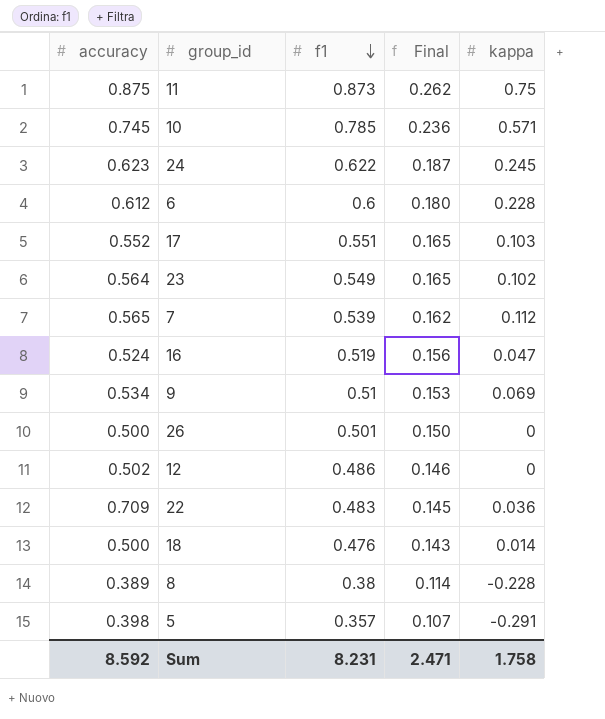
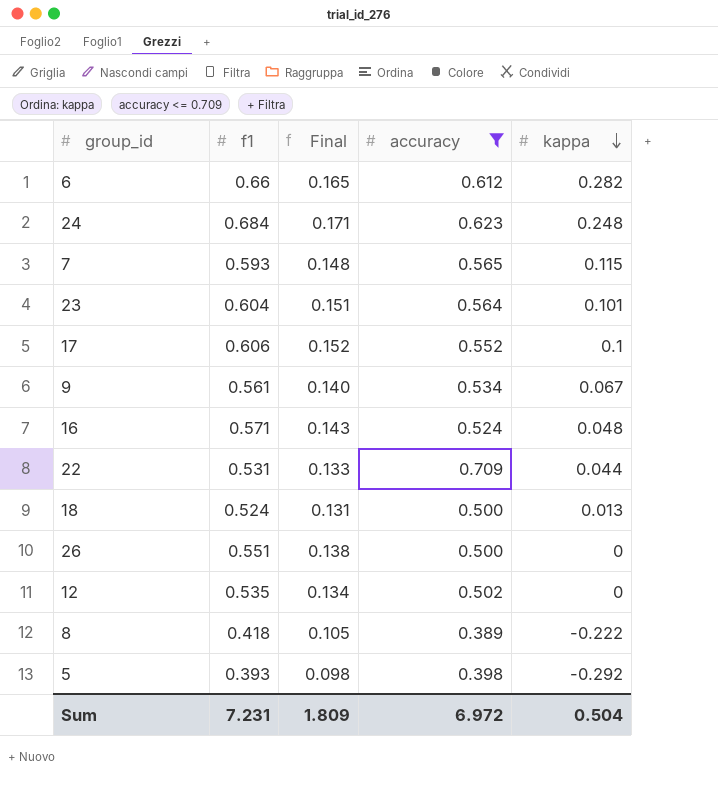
filter: none -> accuracy <= 0.709
row order: f1 descending -> kappa descending
column Final | formula: [f1] * 0.3 -> [f1] * 0.25
column accuracy | position: 1 -> 4
6 | f1: 0.6 -> 0.66
6 | kappa: 0.228 -> 0.282
24 | f1: 0.622 -> 0.684
24 | kappa: 0.245 -> 0.248
7 | f1: 0.539 -> 0.593
7 | kappa: 0.112 -> 0.115
23 | f1: 0.549 -> 0.604
23 | kappa: 0.102 -> 0.101
17 | f1: 0.551 -> 0.606
17 | kappa: 0.103 -> 0.1
9 | f1: 0.51 -> 0.561
9 | kappa: 0.069 -> 0.067
16 | f1: 0.519 -> 0.571
16 | kappa: 0.047 -> 0.048
22 | f1: 0.483 -> 0.531
22 | kappa: 0.036 -> 0.044
18 | f1: 0.476 -> 0.524
18 | kappa: 0.014 -> 0.013
26 | f1: 0.501 -> 0.551
12 | f1: 0.486 -> 0.535
8 | f1: 0.38 -> 0.418
8 | kappa: -0.228 -> -0.222
5 | f1: 0.357 -> 0.393
5 | kappa: -0.291 -> -0.292
Sum | f1: 8.231 -> 7.231
Sum | Final: 2.471 -> 1.809
Sum | accuracy: 8.592 -> 6.972
Sum | kappa: 1.758 -> 0.504

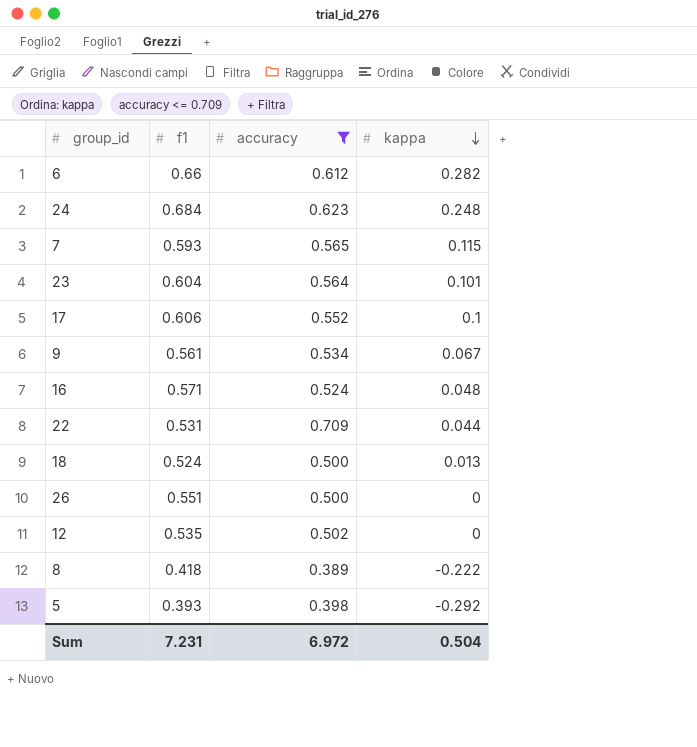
column Final | formula: [f1] * 0.25 -> none

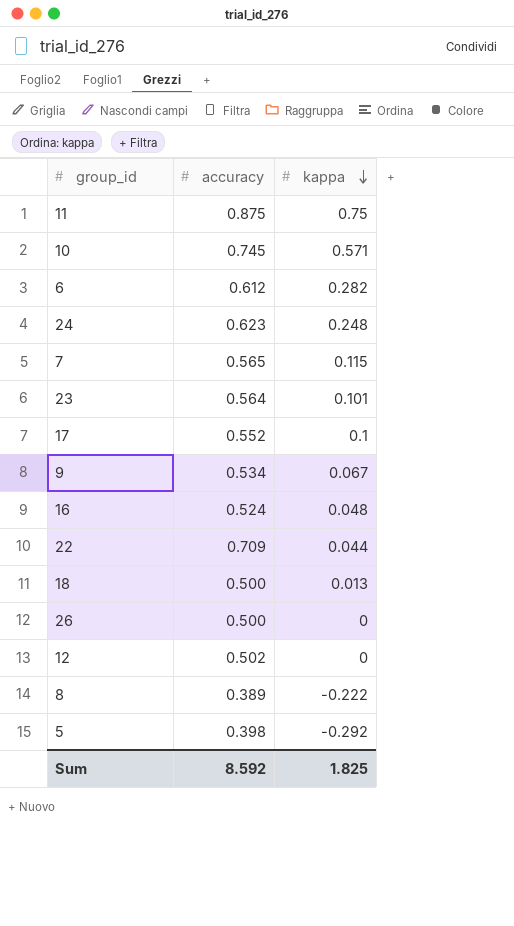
filter: accuracy <= 0.709 -> none
column f1 | position: 2 -> none
Sum | accuracy: 6.972 -> 8.592
Sum | kappa: 0.504 -> 1.825

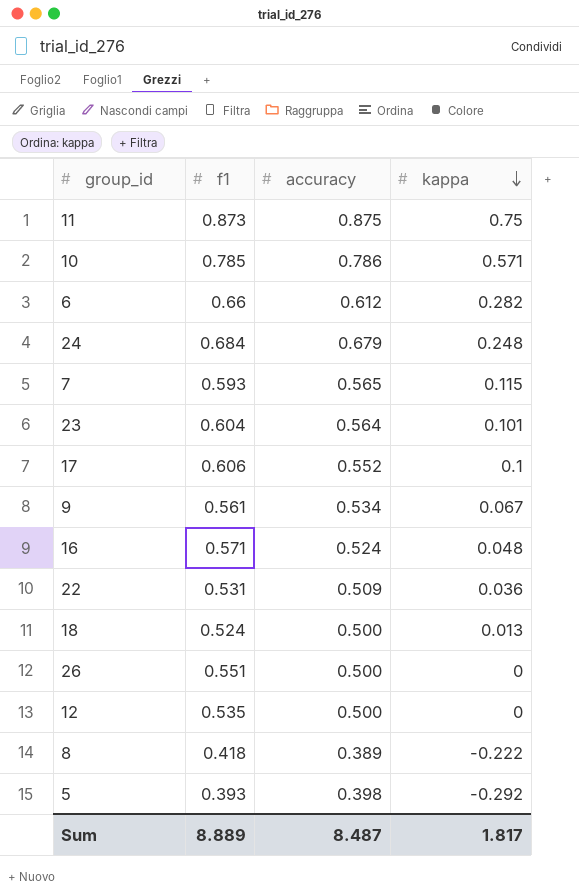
column f1 | position: none -> 2
10 | accuracy: 0.745 -> 0.786
24 | accuracy: 0.623 -> 0.679
22 | accuracy: 0.709 -> 0.509
22 | kappa: 0.044 -> 0.036
12 | accuracy: 0.502 -> 0.500
Sum | accuracy: 8.592 -> 8.487
Sum | kappa: 1.825 -> 1.817

